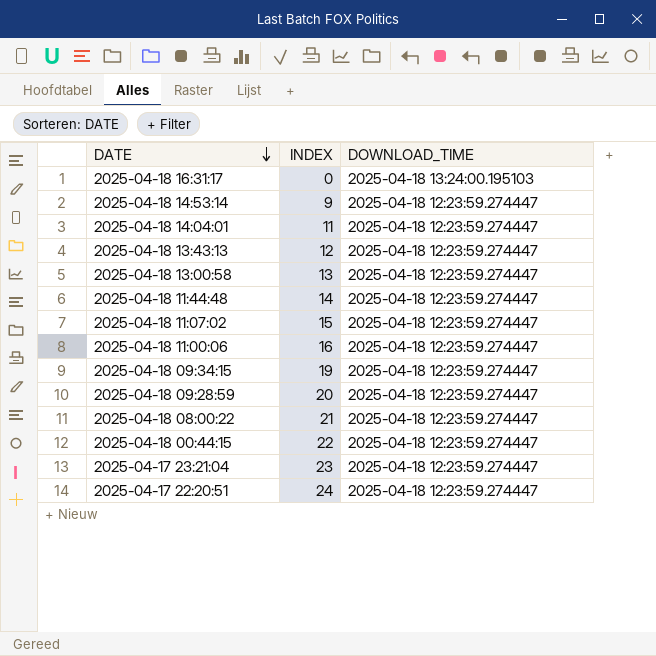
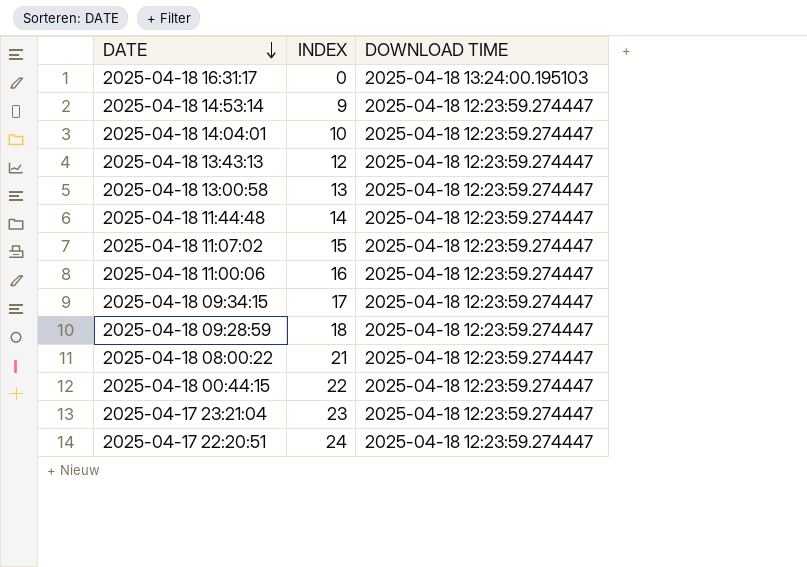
column name: DOWNLOAD_TIME -> DOWNLOAD TIME
2025-04-18 14:04:01 | INDEX: 11 -> 10
2025-04-18 09:34:15 | INDEX: 19 -> 17
2025-04-18 09:28:59 | INDEX: 20 -> 18

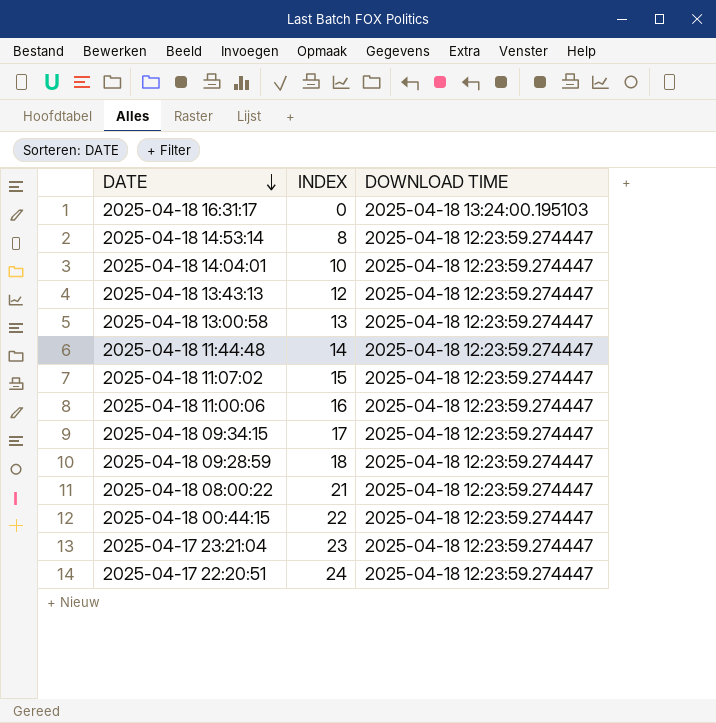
2025-04-18 14:53:14 | INDEX: 9 -> 8

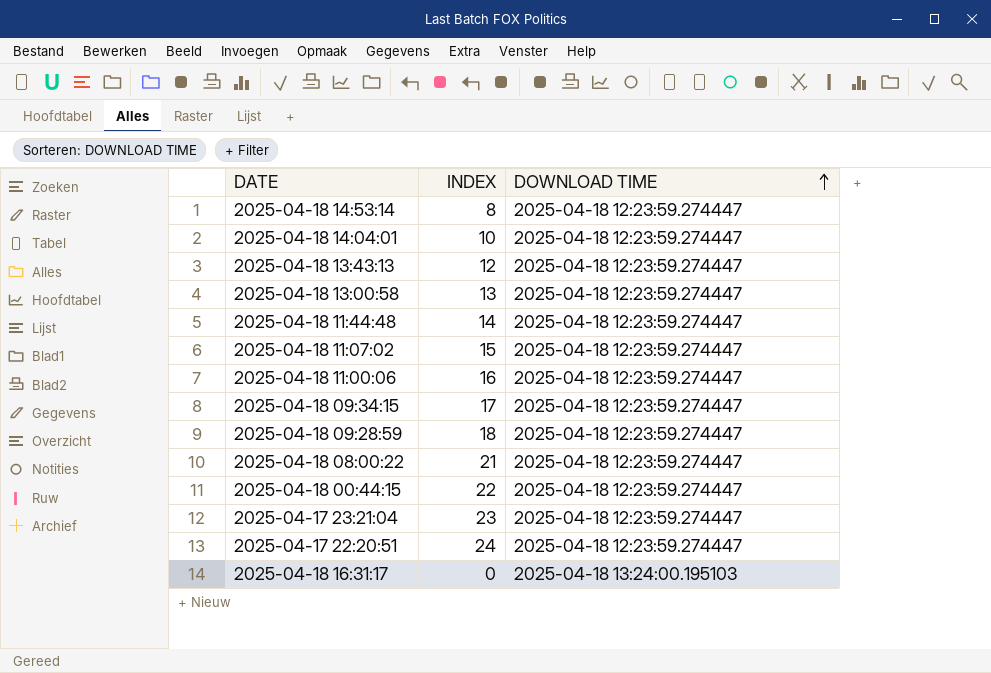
row order: DATE descending -> DOWNLOAD TIME ascending

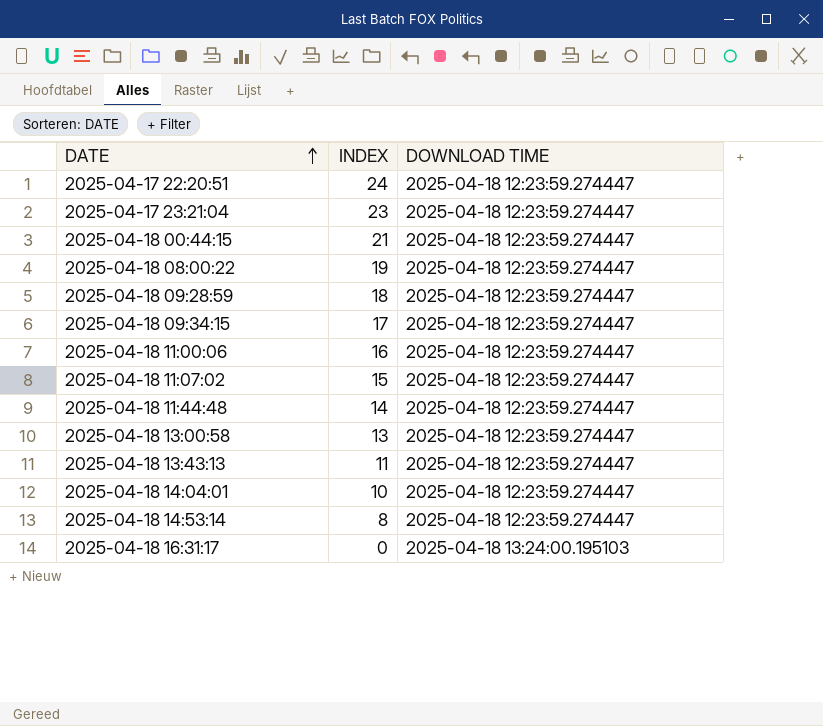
row order: DOWNLOAD TIME ascending -> DATE ascending
2025-04-18 00:44:15 | INDEX: 22 -> 21
2025-04-18 08:00:22 | INDEX: 21 -> 19
2025-04-18 13:43:13 | INDEX: 12 -> 11

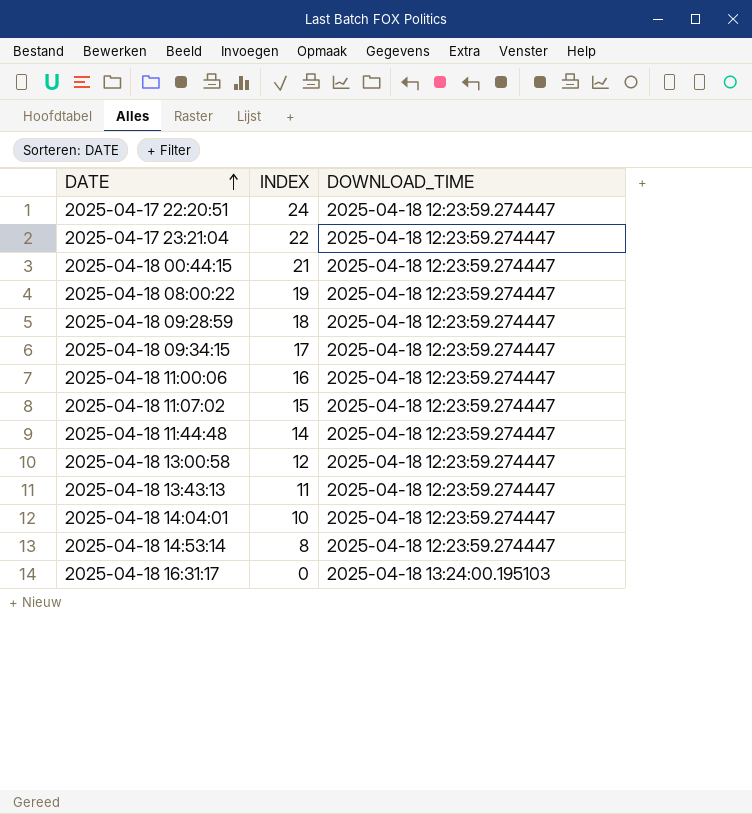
column name: DOWNLOAD TIME -> DOWNLOAD_TIME
2025-04-17 23:21:04 | INDEX: 23 -> 22
2025-04-18 13:00:58 | INDEX: 13 -> 12

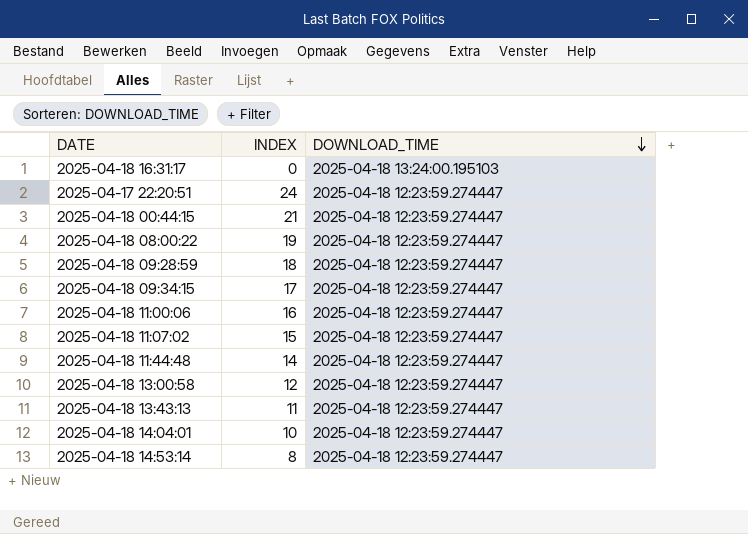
row order: DATE ascending -> DOWNLOAD_TIME descending
row 2025-04-17 23:21:04: 22 | 2025-04-18 12:23:59.274447 -> none

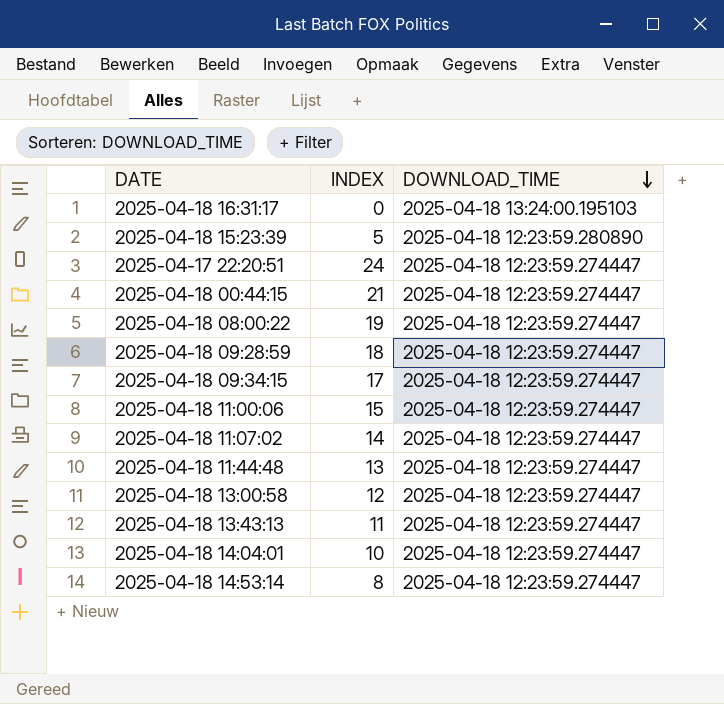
row 2025-04-18 15:23:39: none -> 5 | 2025-04-18 12:23:59.280890
2025-04-18 11:00:06 | INDEX: 16 -> 15
2025-04-18 11:07:02 | INDEX: 15 -> 14
2025-04-18 11:44:48 | INDEX: 14 -> 13

